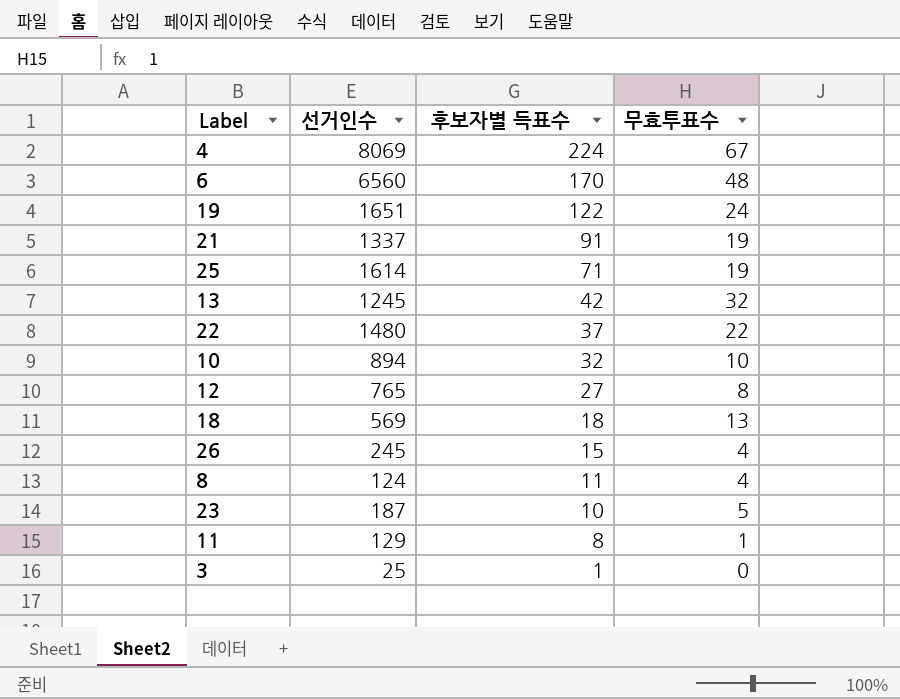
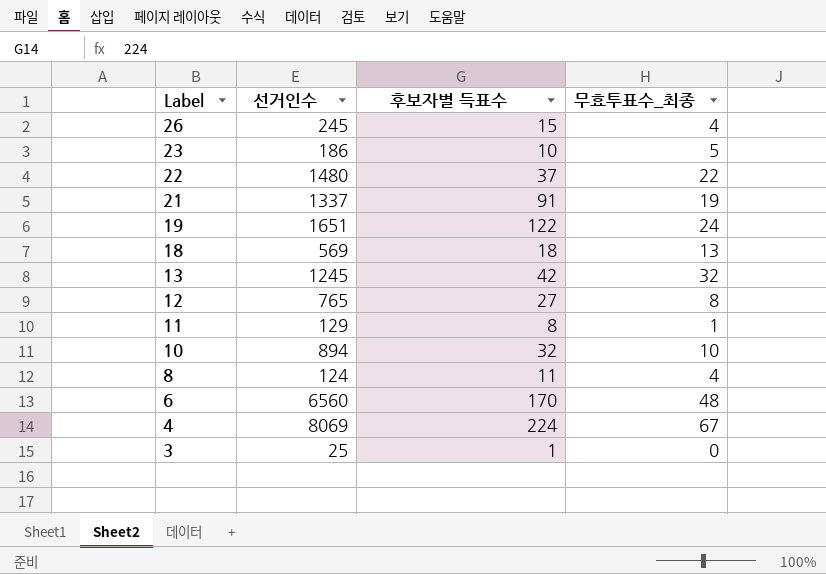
row order: 후보자별 득표수 descending -> Label descending
column name: 무효투표수 -> 무효투표수_최종
row 25: 1614 | 71 | 19 -> none
23 | 선거인수: 187 -> 186

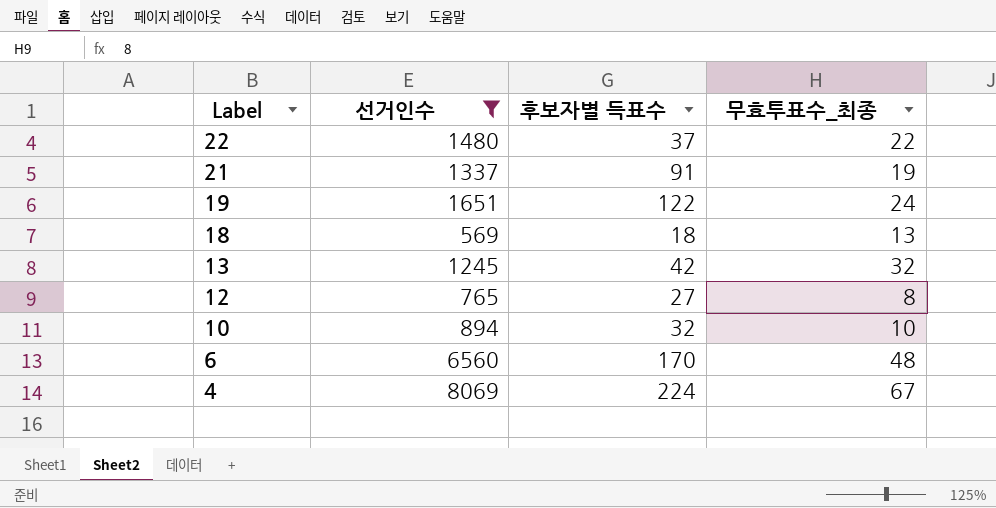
filter: none -> 선거인수 >= 569

